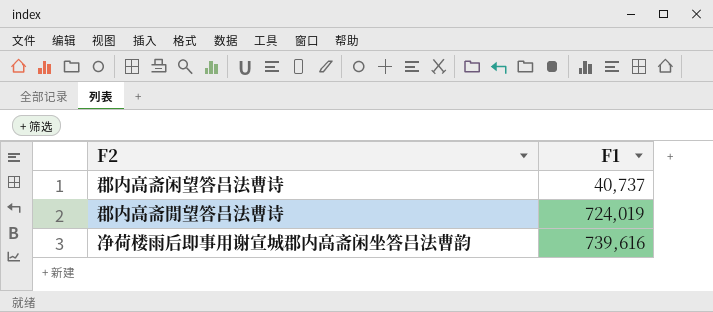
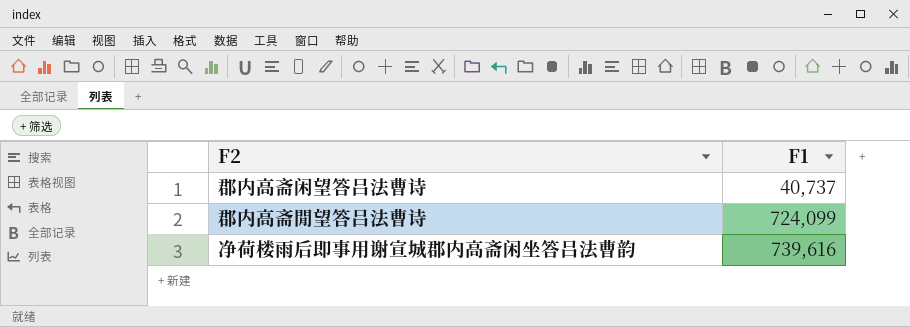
郡内高斋閒望答吕法曹诗 | F1: 724,019 -> 724,099

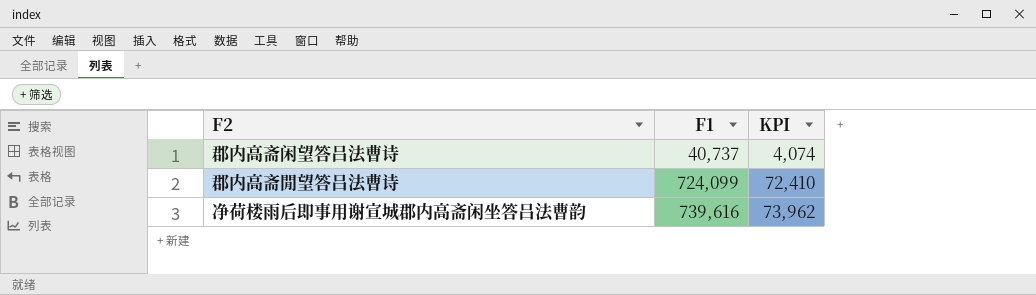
column KPI | formula: none -> [F1] * 0.1

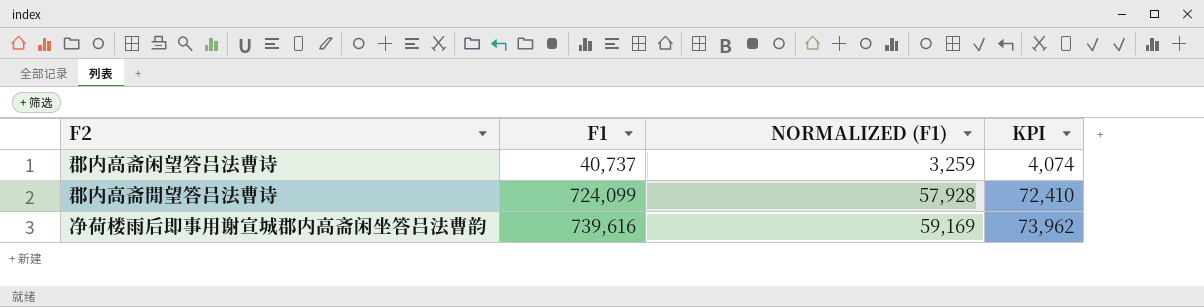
column NORMALIZED (F1) | formula: none -> [F1] * 0.08

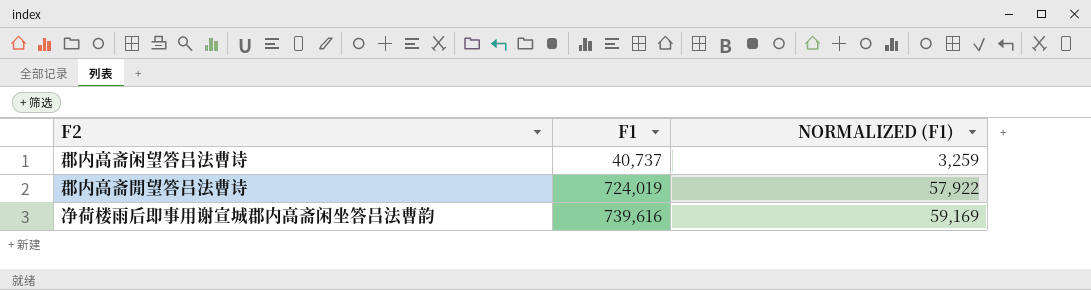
column KPI | formula: [F1] * 0.1 -> none
郡内高斋閒望答吕法曹诗 | F1: 724,099 -> 724,019
郡内高斋閒望答吕法曹诗 | NORMALIZED (F1): 57,928 -> 57,922

